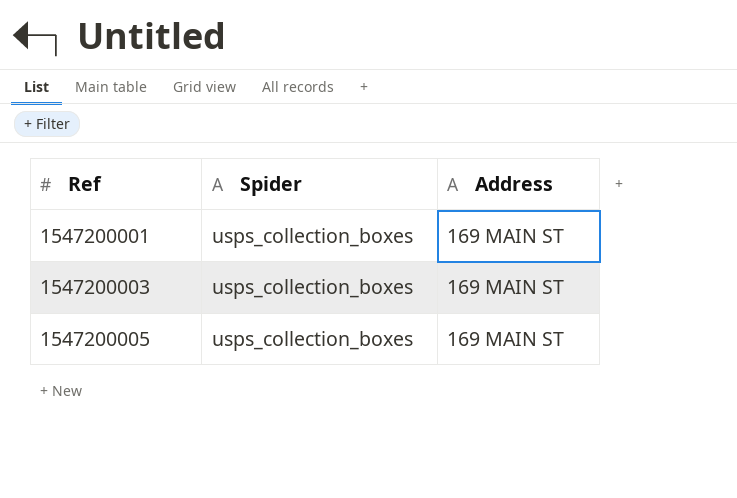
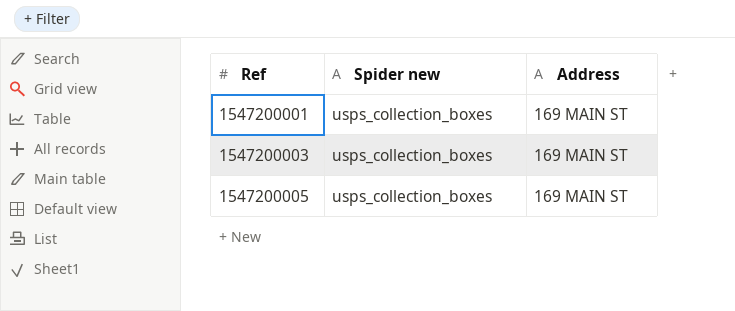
column name: Spider -> Spider new

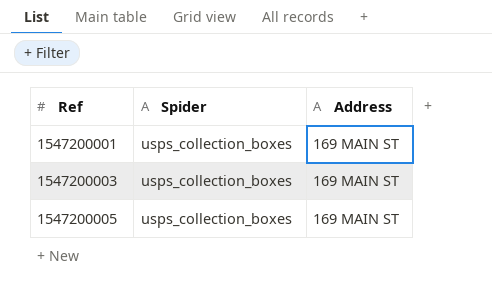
column name: Spider new -> Spider

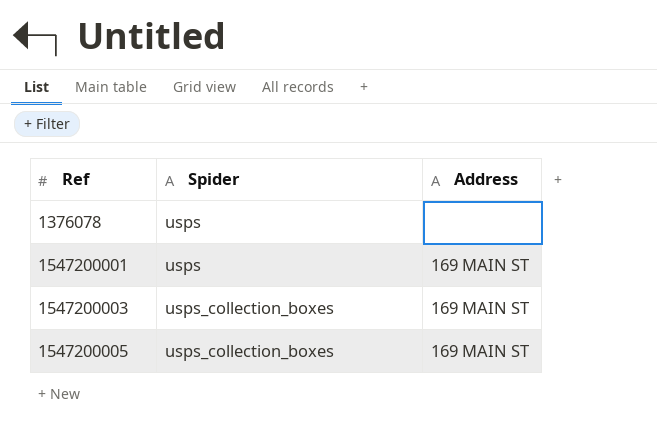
row 1376078: none -> usps | none
1547200001 | Spider: usps_collection_boxes -> usps

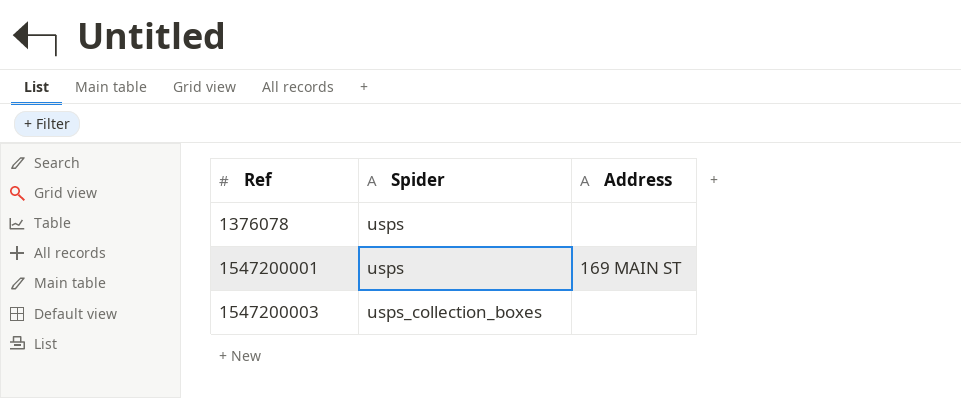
row 1547200005: usps_collection_boxes | 169 MAIN ST -> none
1547200003 | Address: 169 MAIN ST -> none

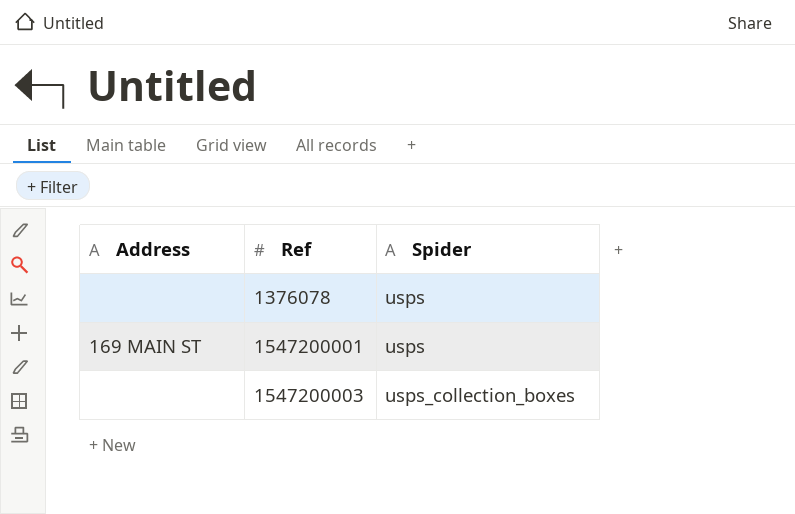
column Address | position: 3 -> 1

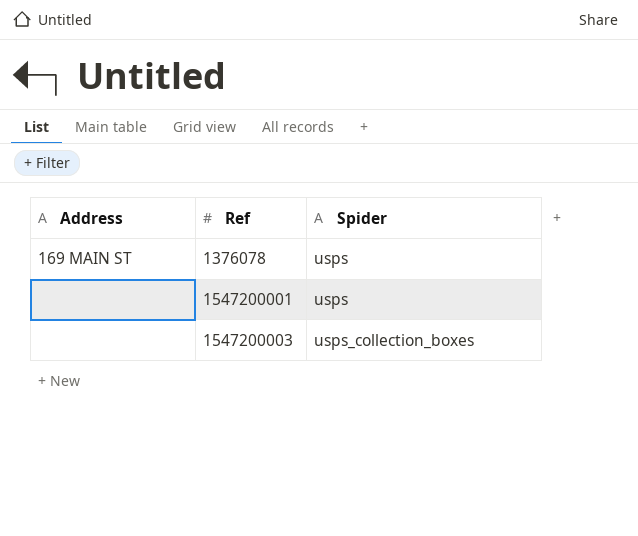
1376078 | Address: none -> 169 MAIN ST
1547200001 | Address: 169 MAIN ST -> none

